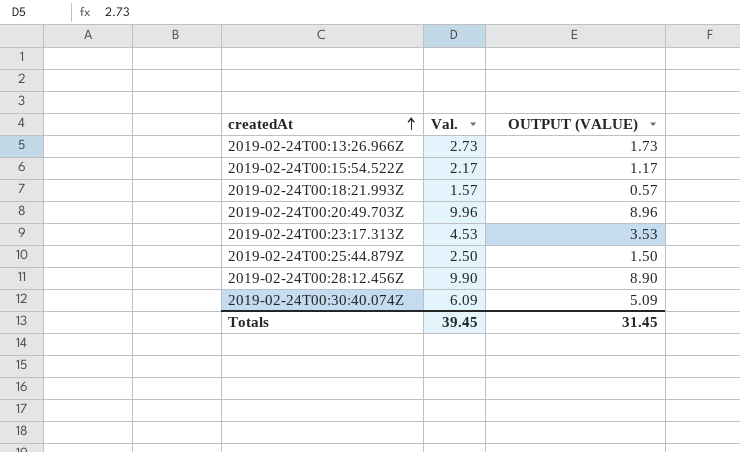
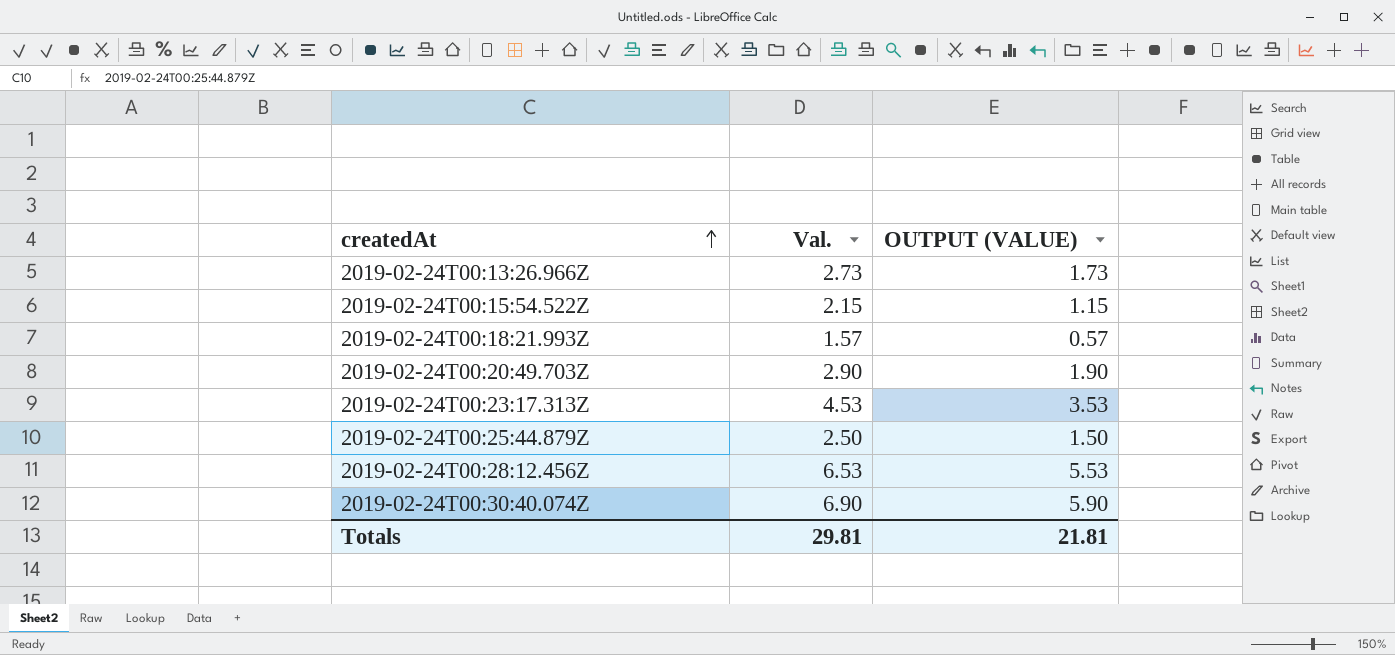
2019-02-24T00:15:54.522Z | Val.: 2.17 -> 2.15
2019-02-24T00:15:54.522Z | OUTPUT (VALUE): 1.17 -> 1.15
2019-02-24T00:20:49.703Z | Val.: 9.96 -> 2.90
2019-02-24T00:20:49.703Z | OUTPUT (VALUE): 8.96 -> 1.90
2019-02-24T00:28:12.456Z | Val.: 9.90 -> 6.53
2019-02-24T00:28:12.456Z | OUTPUT (VALUE): 8.90 -> 5.53
2019-02-24T00:30:40.074Z | Val.: 6.09 -> 6.90
2019-02-24T00:30:40.074Z | OUTPUT (VALUE): 5.09 -> 5.90
Totals | Val.: 39.45 -> 29.81
Totals | OUTPUT (VALUE): 31.45 -> 21.81

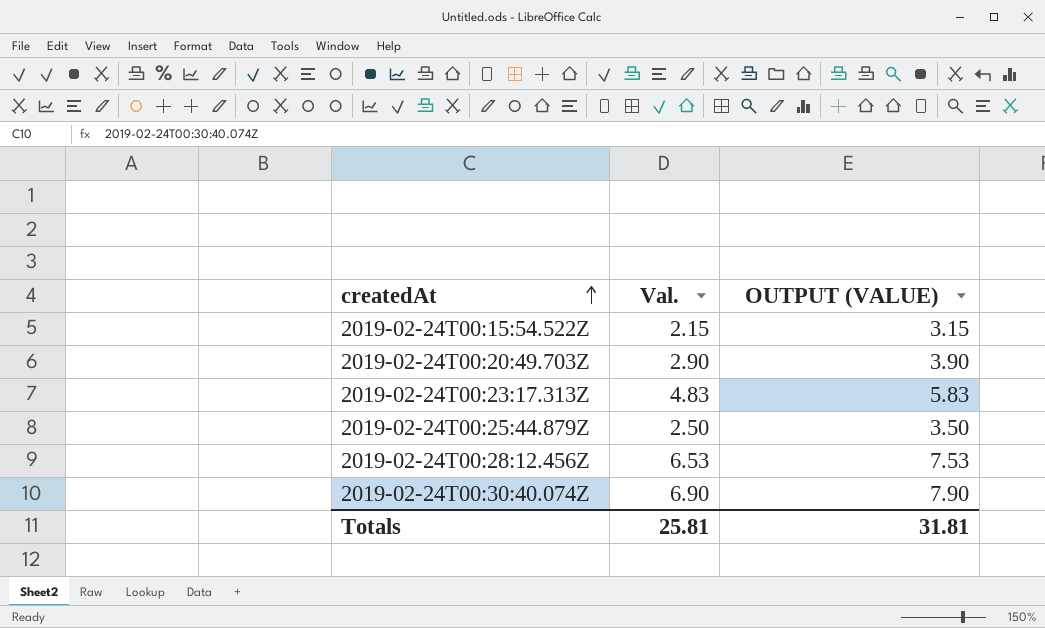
column OUTPUT (VALUE) | formula: [Val.] - 1 -> [Val.] + 1
row 2019-02-24T00:13:26.966Z: 2.73 | 1.73 -> none
row 2019-02-24T00:18:21.993Z: 1.57 | 0.57 -> none
2019-02-24T00:23:17.313Z | Val.: 4.53 -> 4.83
Totals | Val.: 29.81 -> 25.81
Totals | OUTPUT (VALUE): 21.81 -> 31.81

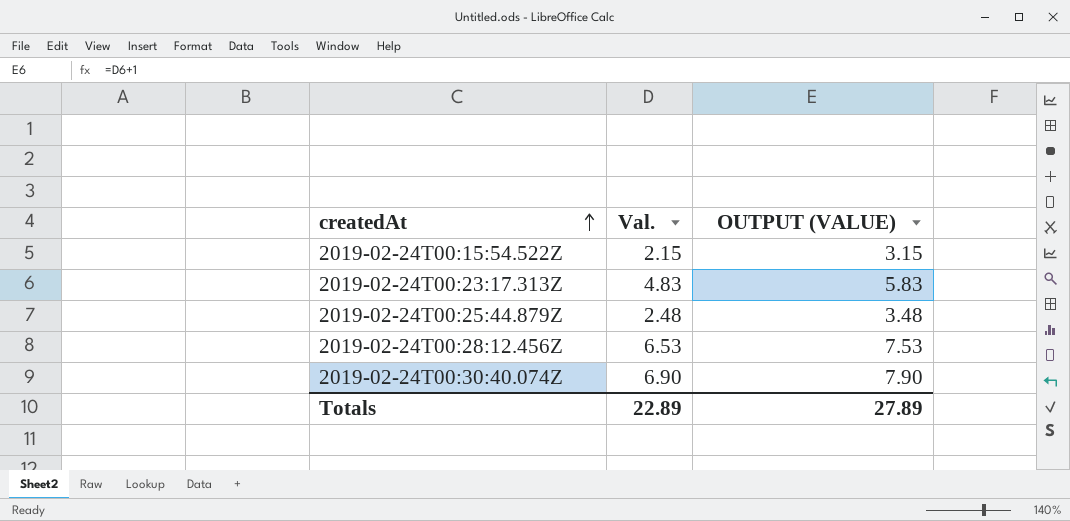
row 2019-02-24T00:20:49.703Z: 2.90 | 3.90 -> none
2019-02-24T00:25:44.879Z | Val.: 2.50 -> 2.48
2019-02-24T00:25:44.879Z | OUTPUT (VALUE): 3.50 -> 3.48
Totals | Val.: 25.81 -> 22.89
Totals | OUTPUT (VALUE): 31.81 -> 27.89

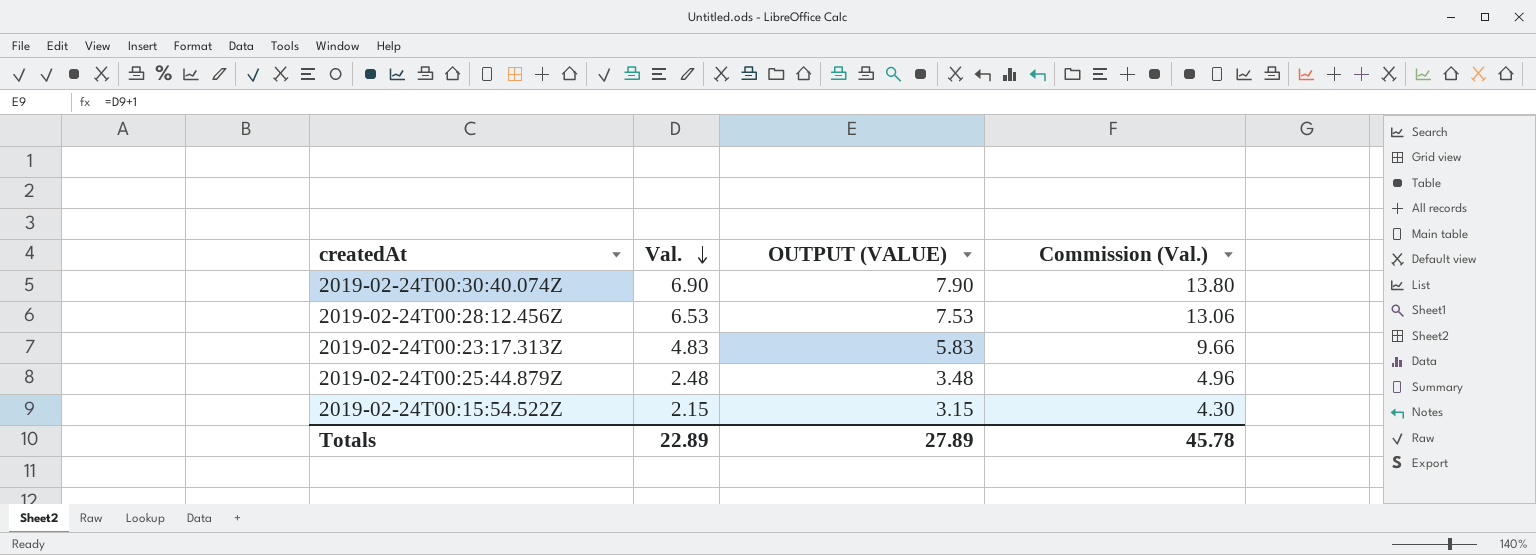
row order: createdAt ascending -> Val. descending
column Commission (Val.) | formula: none -> [Val.] * 2

